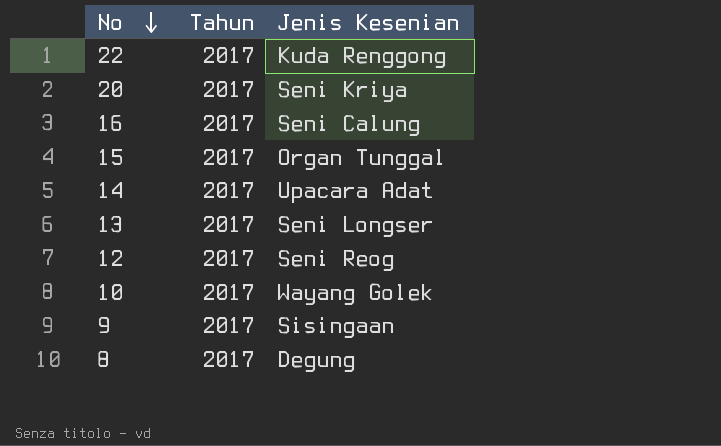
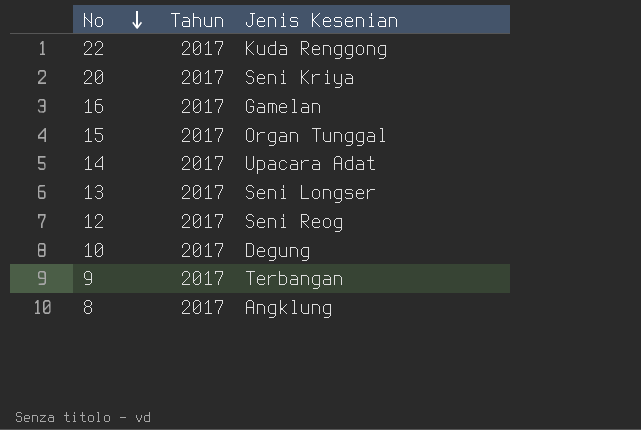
16 | Jenis Kesenian: Seni Calung -> Gamelan
10 | Jenis Kesenian: Wayang Golek -> Degung
9 | Jenis Kesenian: Sisingaan -> Terbangan
8 | Jenis Kesenian: Degung -> Angklung

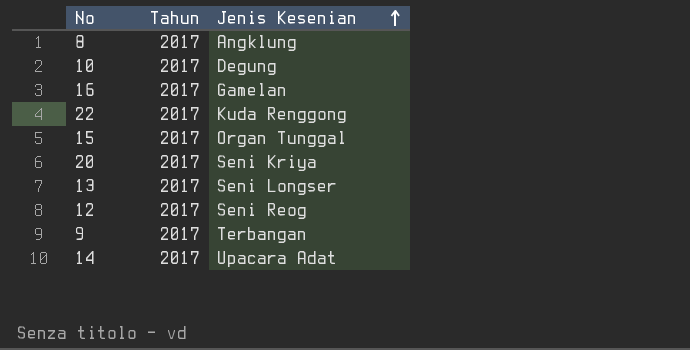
row order: No descending -> Jenis Kesenian ascending

